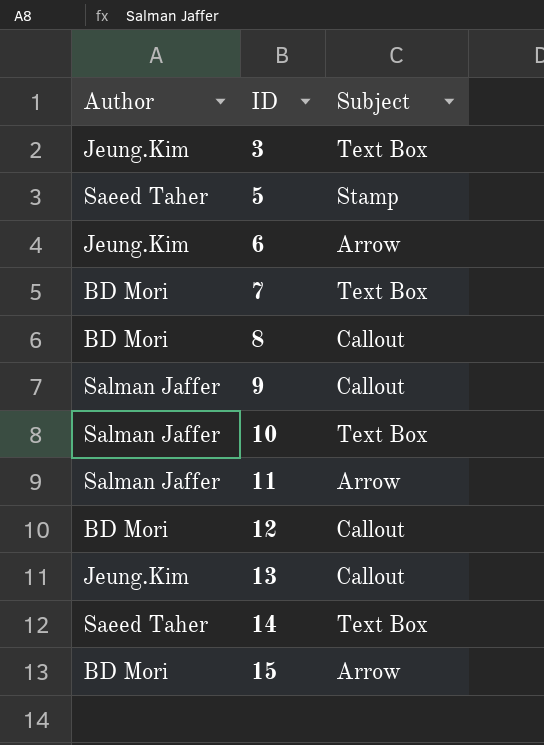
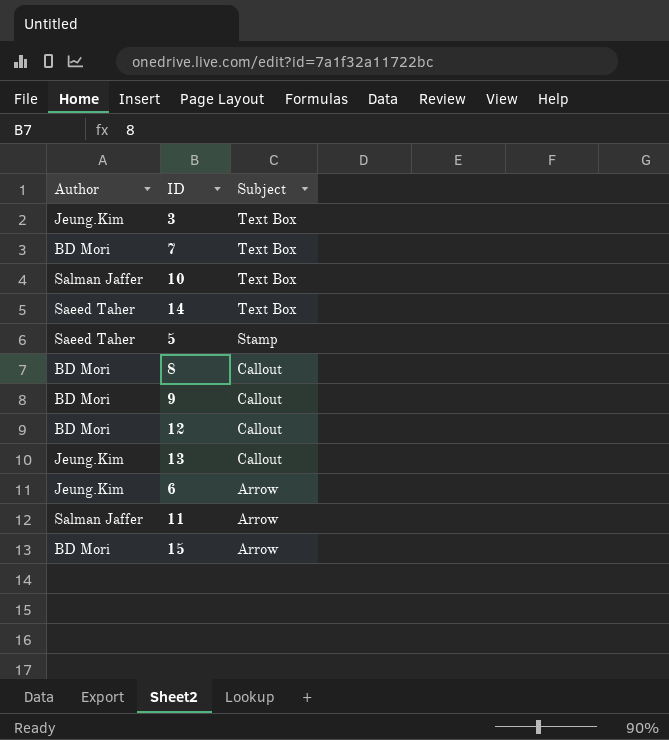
row order: ID ascending -> Subject descending
9 | Author: Salman Jaffer -> BD Mori

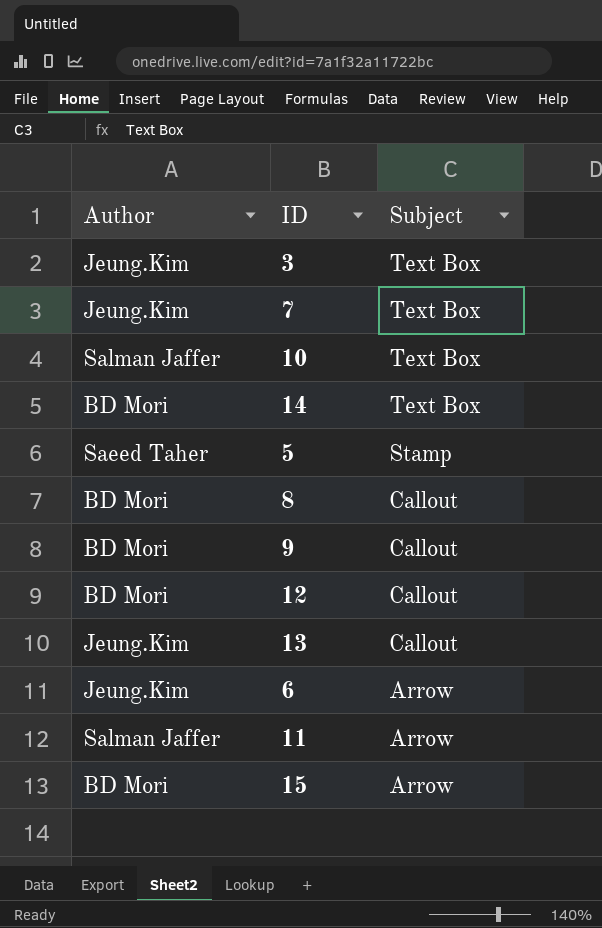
7 | Author: BD Mori -> Jeung.Kim
14 | Author: Saeed Taher -> BD Mori

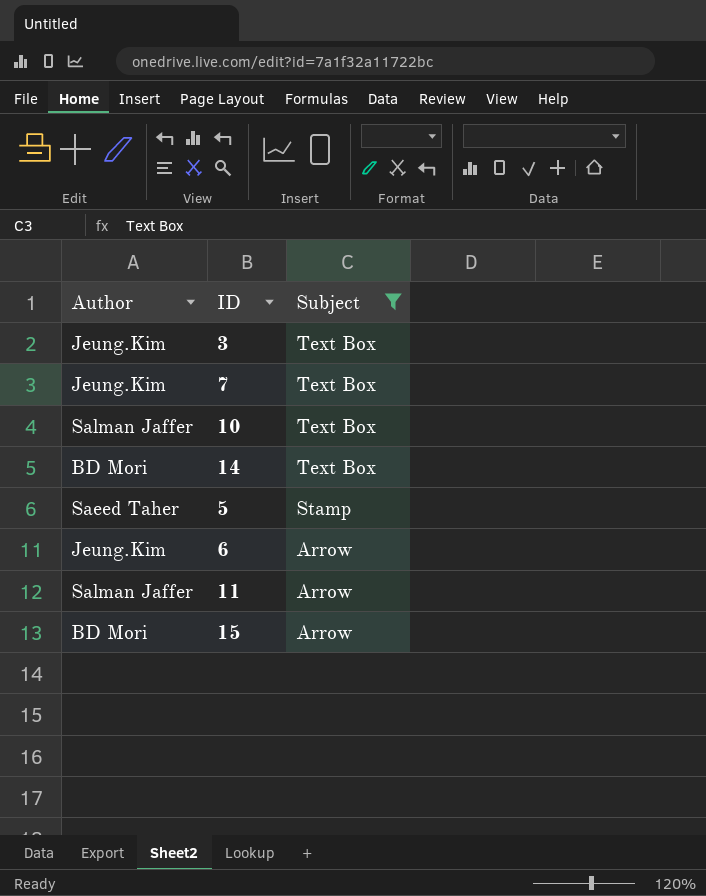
filter: none -> Subject != Callout

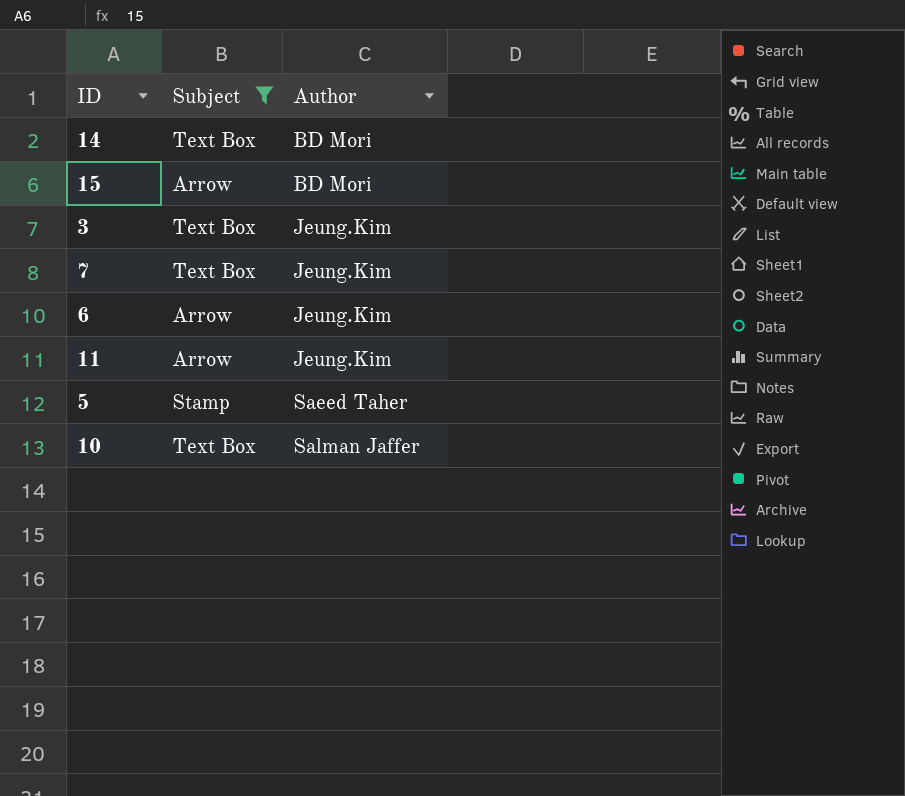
row order: Subject descending -> Author ascending
column Author | position: 1 -> 3
11 | Author: Salman Jaffer -> Jeung.Kim

